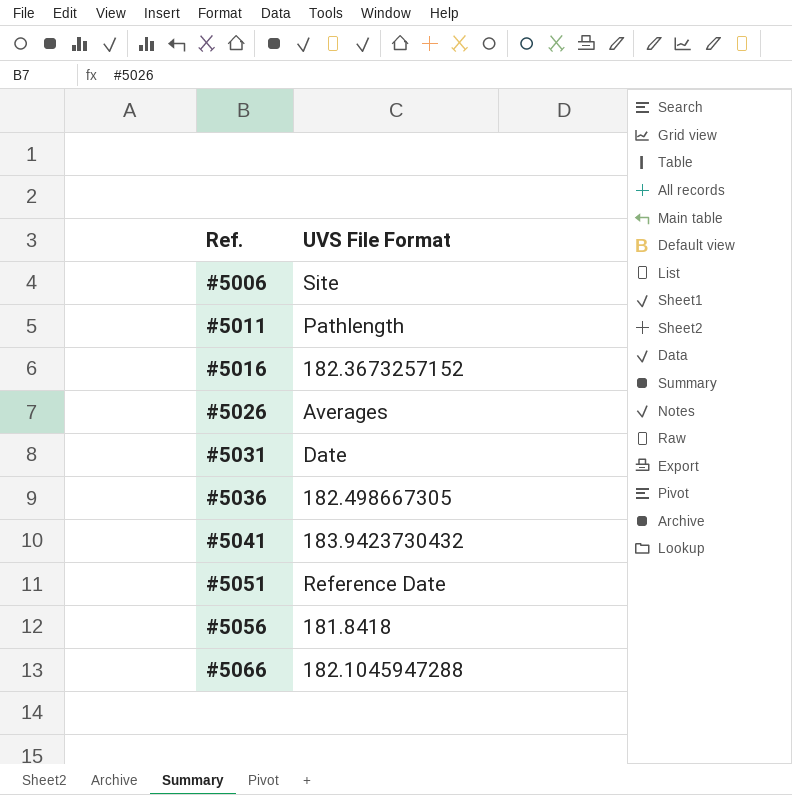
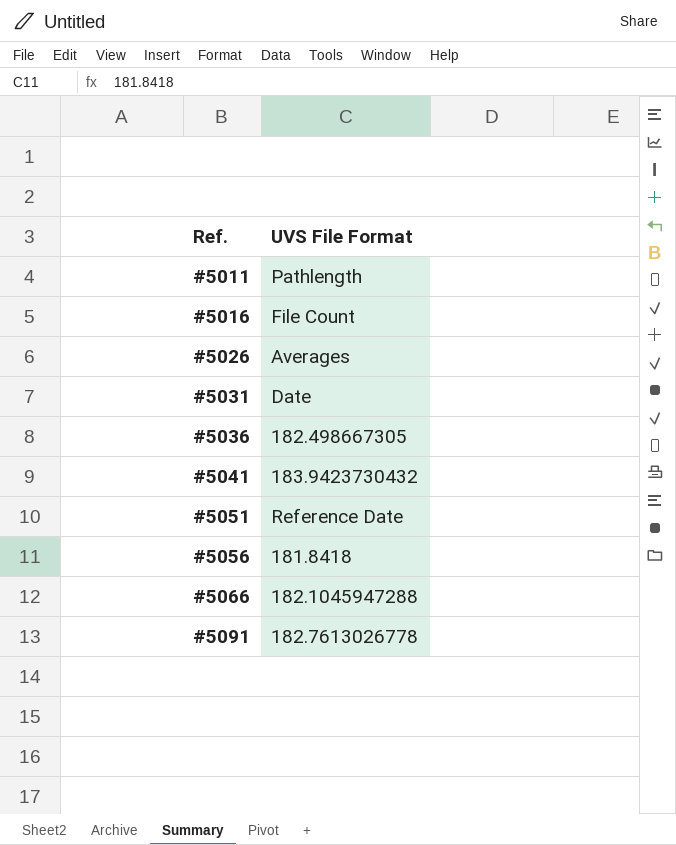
row #5006: Site -> none
#5016 | UVS File Format: 182.3673257152 -> File Count
row #5091: none -> 182.7613026778

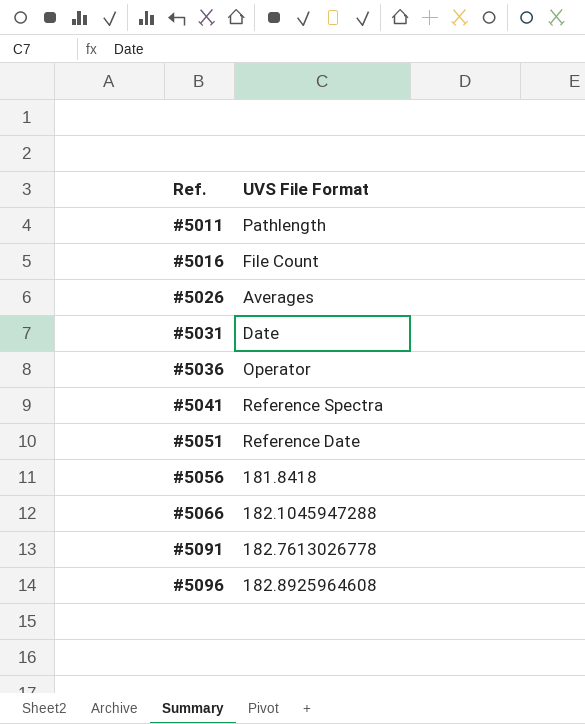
#5036 | UVS File Format: 182.498667305 -> Operator
#5041 | UVS File Format: 183.9423730432 -> Reference Spectra
row #5096: none -> 182.8925964608

